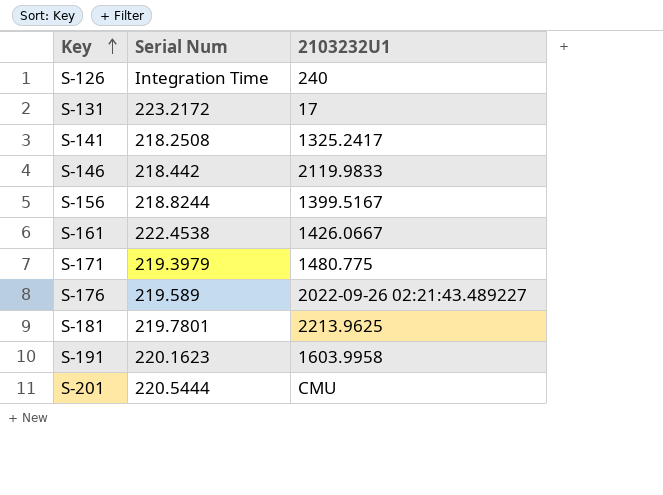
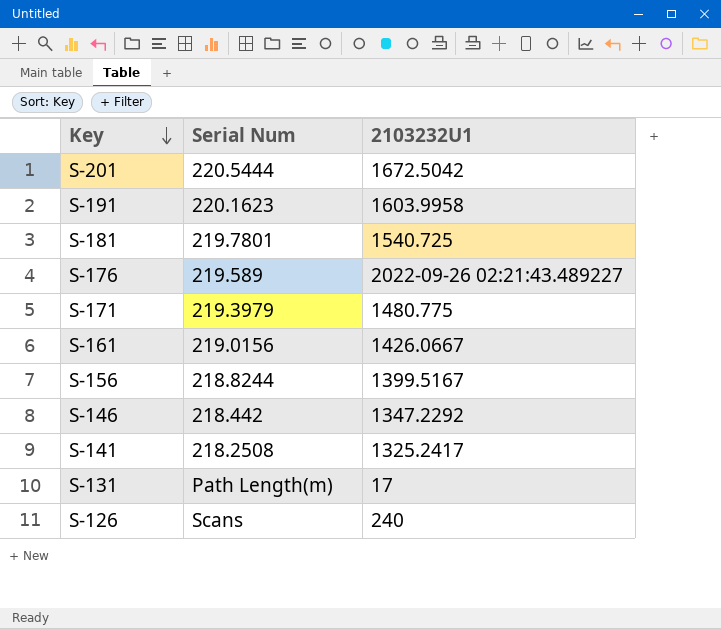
row order: Key ascending -> Key descending
S-201 | 2103232U1: CMU -> 1672.5042
S-181 | 2103232U1: 2213.9625 -> 1540.725
S-161 | Serial Num: 222.4538 -> 219.0156
S-146 | 2103232U1: 2119.9833 -> 1347.2292
S-131 | Serial Num: 223.2172 -> Path Length(m)
S-126 | Serial Num: Integration Time -> Scans

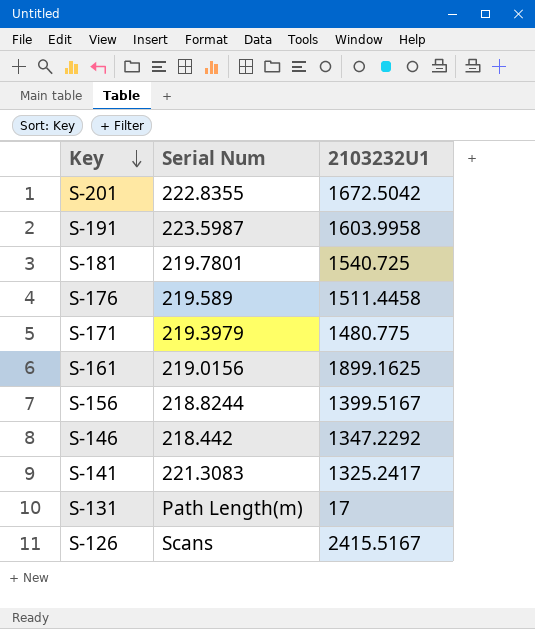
S-201 | Serial Num: 220.5444 -> 222.8355
S-191 | Serial Num: 220.1623 -> 223.5987
S-176 | 2103232U1: 2022-09-26 02:21:43.489227 -> 1511.4458
S-161 | 2103232U1: 1426.0667 -> 1899.1625
S-141 | Serial Num: 218.2508 -> 221.3083
S-126 | 2103232U1: 240 -> 2415.5167

